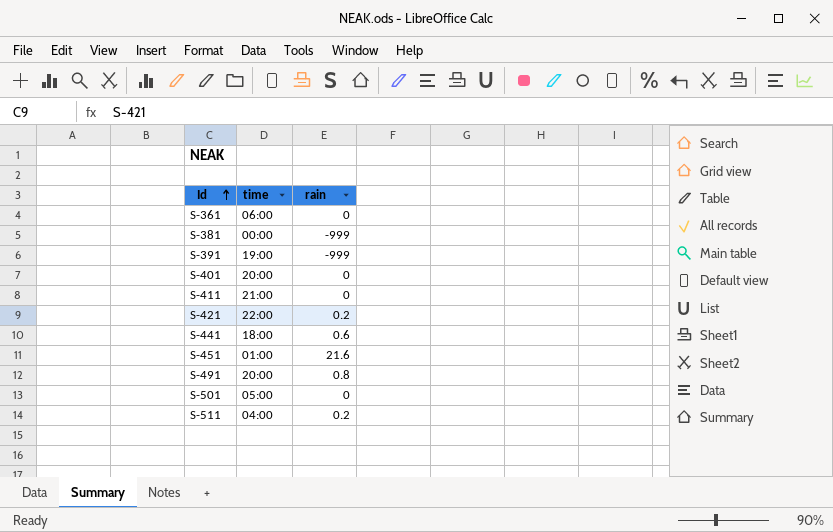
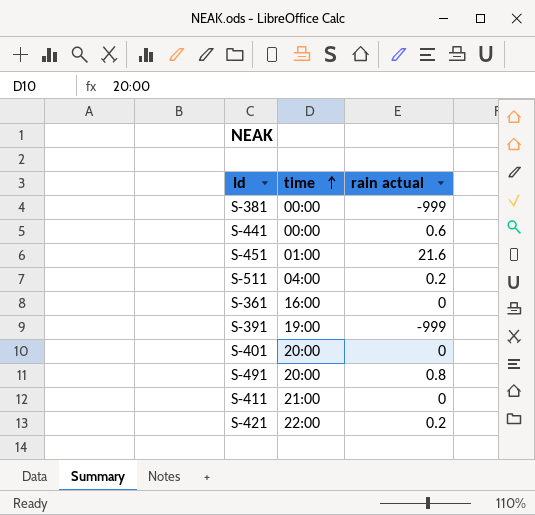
row order: Id ascending -> time ascending
column name: rain -> rain actual
row S-501: 05:00 | 0 -> none
S-441 | time: 18:00 -> 00:00
S-361 | time: 06:00 -> 16:00

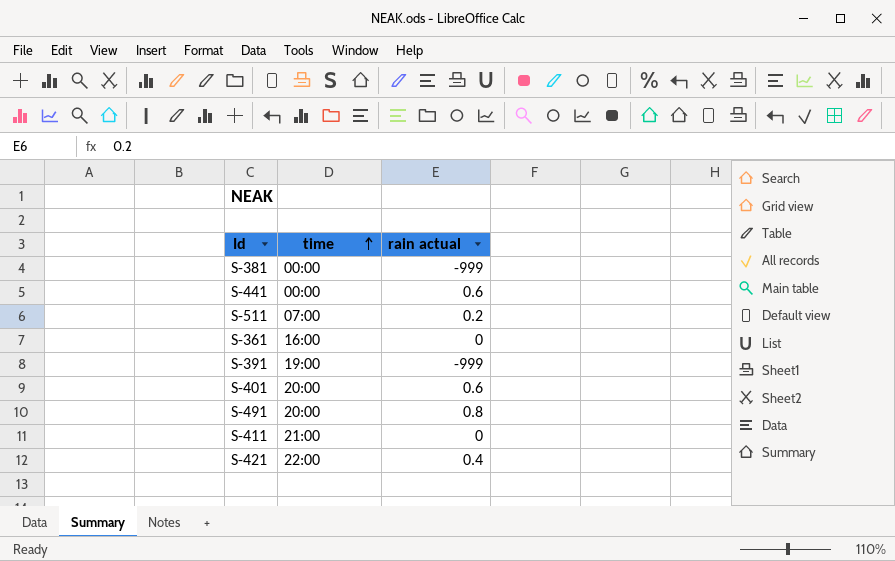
row S-451: 01:00 | 21.6 -> none
S-511 | time: 04:00 -> 07:00
S-401 | rain actual: 0 -> 0.6
S-421 | rain actual: 0.2 -> 0.4

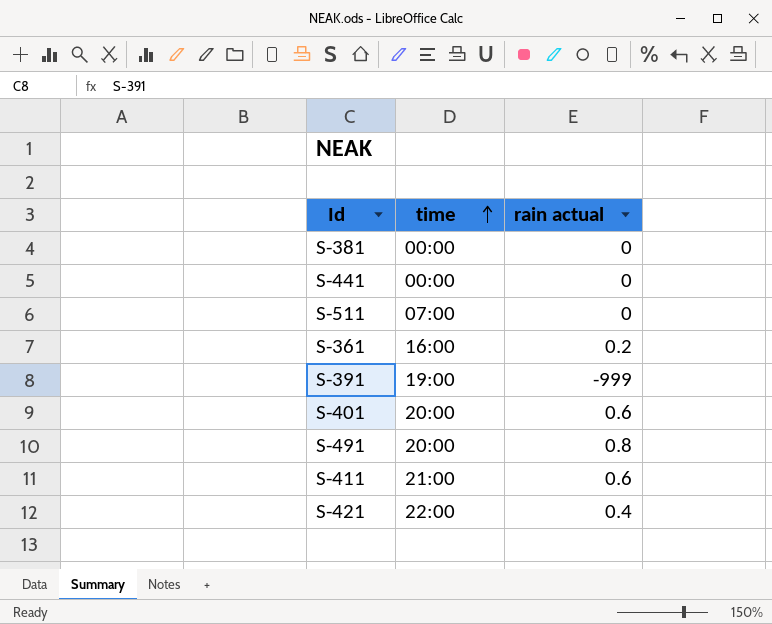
S-381 | rain actual: -999 -> 0
S-441 | rain actual: 0.6 -> 0
S-511 | rain actual: 0.2 -> 0
S-361 | rain actual: 0 -> 0.2
S-411 | rain actual: 0 -> 0.6

